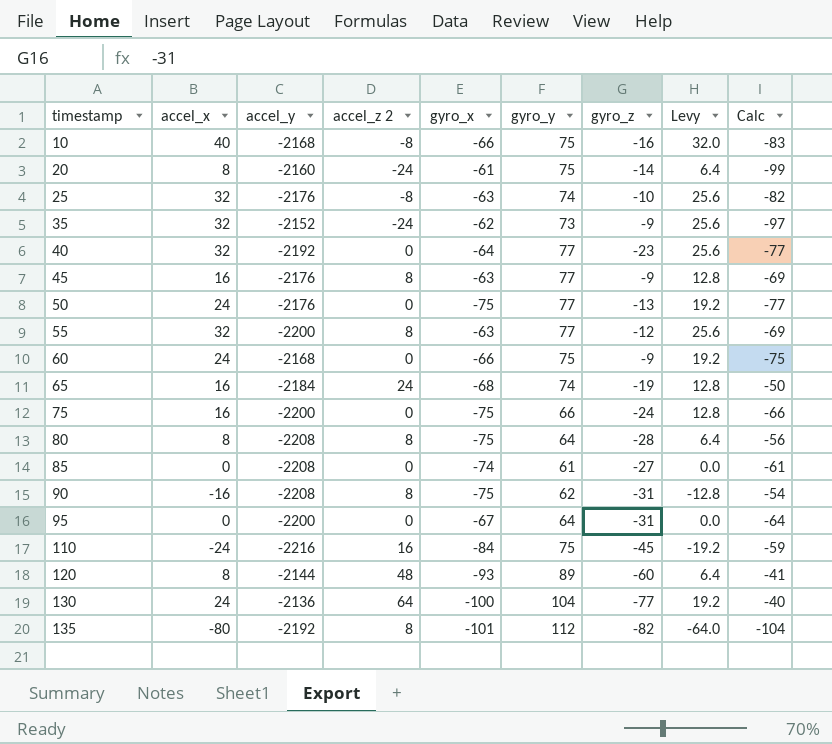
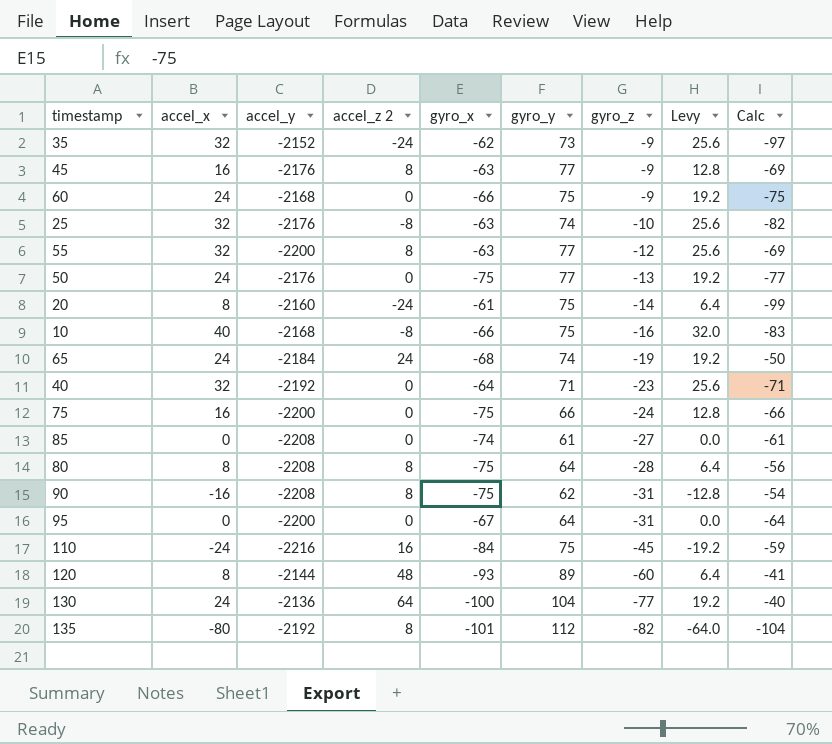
row order: timestamp ascending -> gyro_z descending
65 | accel_x: 16 -> 24
65 | Levy: 12.8 -> 19.2
40 | gyro_y: 77 -> 71
40 | Calc: -77 -> -71

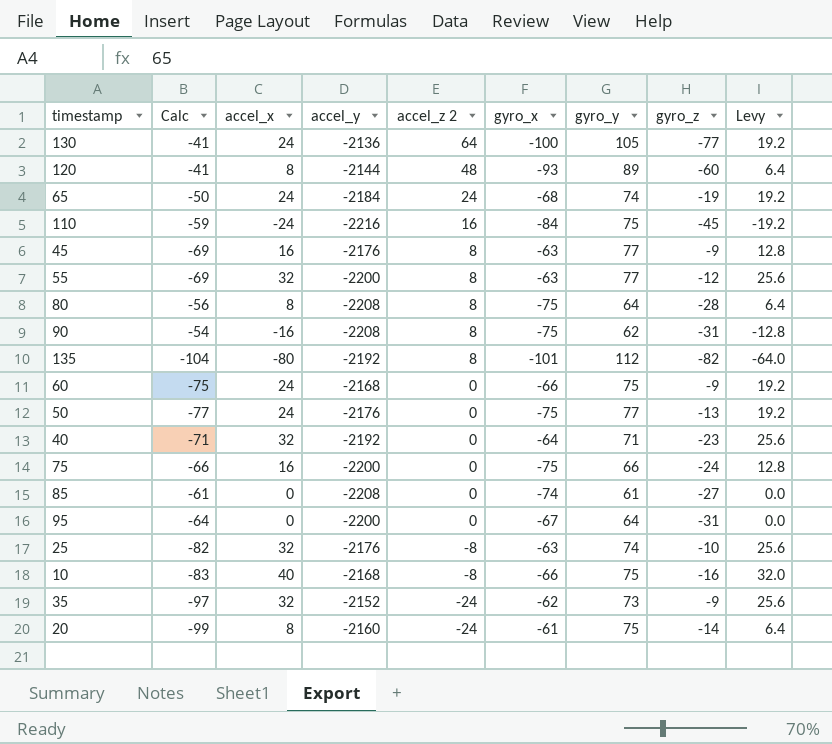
row order: gyro_z descending -> accel_z 2 descending
column Calc | position: 9 -> 2
130 | Calc: -40 -> -41
130 | gyro_y: 104 -> 105

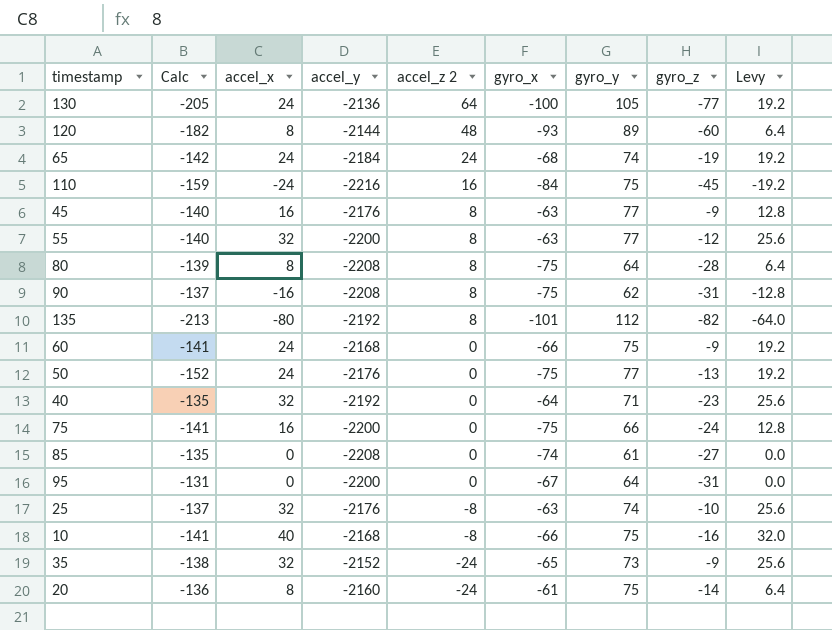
column Calc | formula: [accel_z 2] - [gyro_y] -> [gyro_x] - [gyro_y]
35 | gyro_x: -62 -> -65

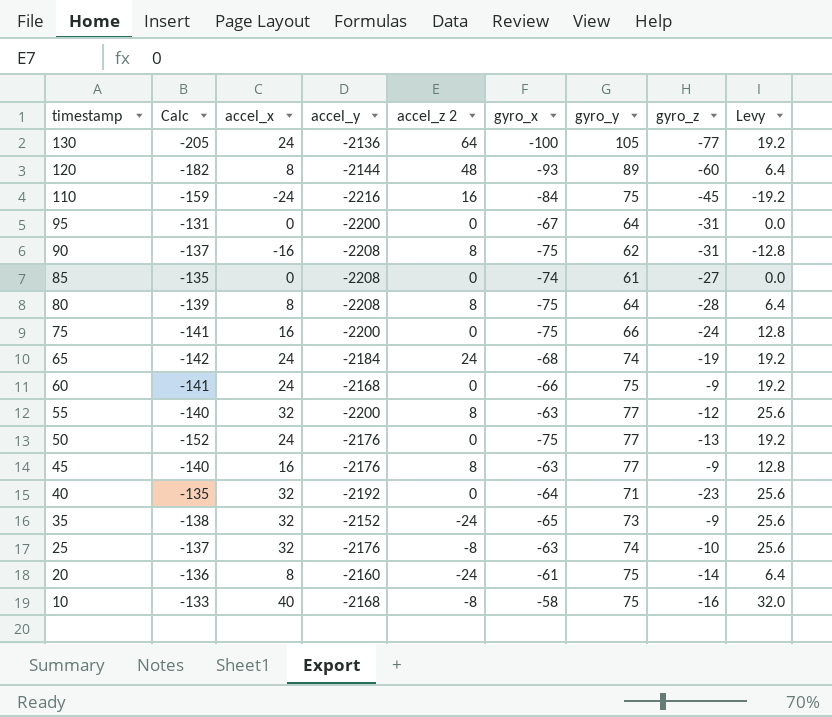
row order: accel_z 2 descending -> timestamp descending
row 135: -213 | -80 | -2192 | 8 | -101 | 112 | -82 | -64.0 -> none
10 | Calc: -141 -> -133
10 | gyro_x: -66 -> -58

